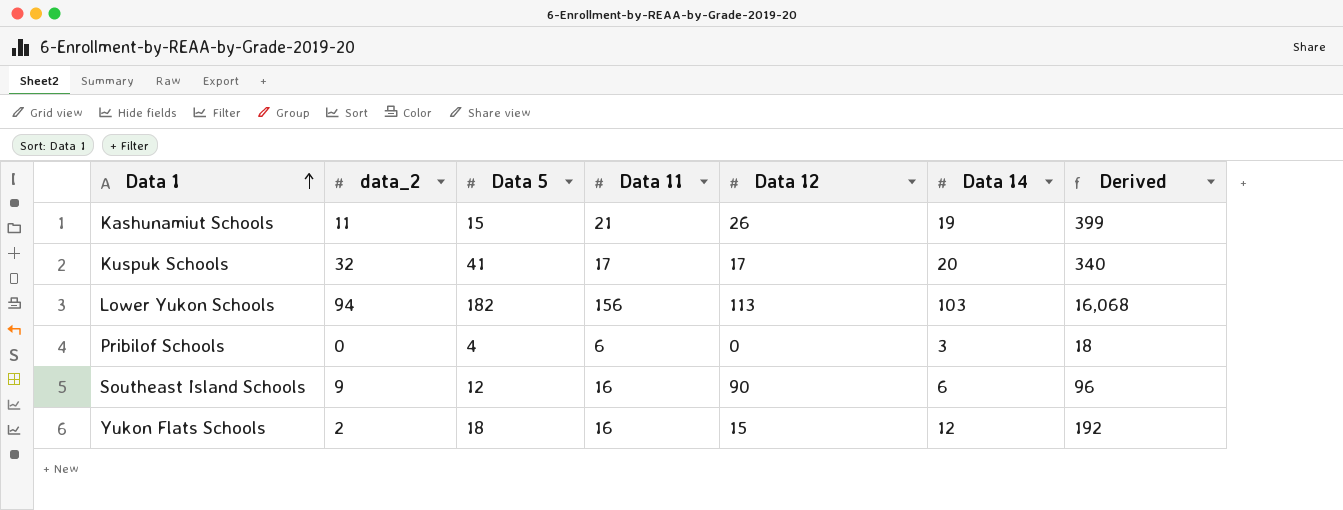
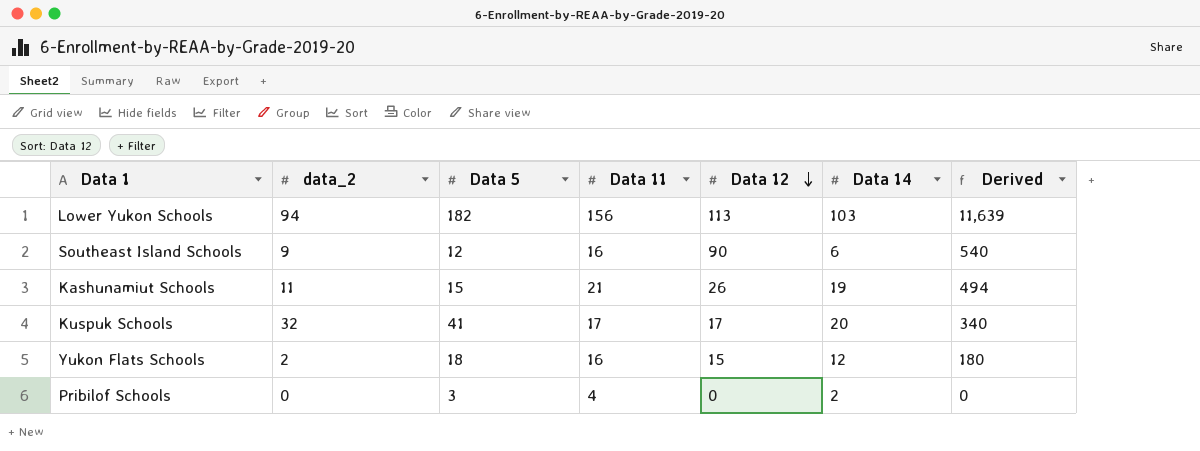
row order: Data 1 ascending -> Data 12 descending
column Derived | formula: [Data 11] * [Data 14] -> [Data 12] * [Data 14]
Pribilof Schools | Data 5: 4 -> 3
Pribilof Schools | Data 11: 6 -> 4
Pribilof Schools | Data 14: 3 -> 2

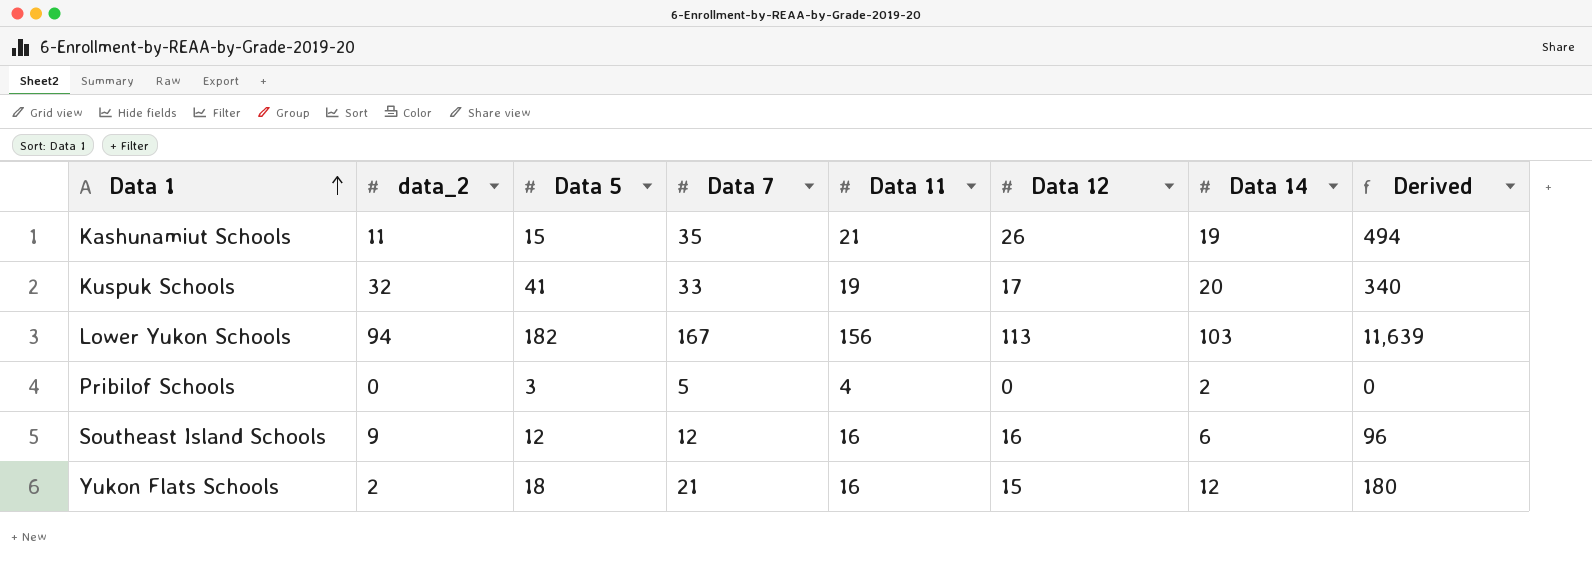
row order: Data 12 descending -> Data 1 ascending
column Data 7 | position: none -> 4
Kuspuk Schools | Data 11: 17 -> 19
Southeast Island Schools | Data 12: 90 -> 16
Southeast Island Schools | Derived: 540 -> 96

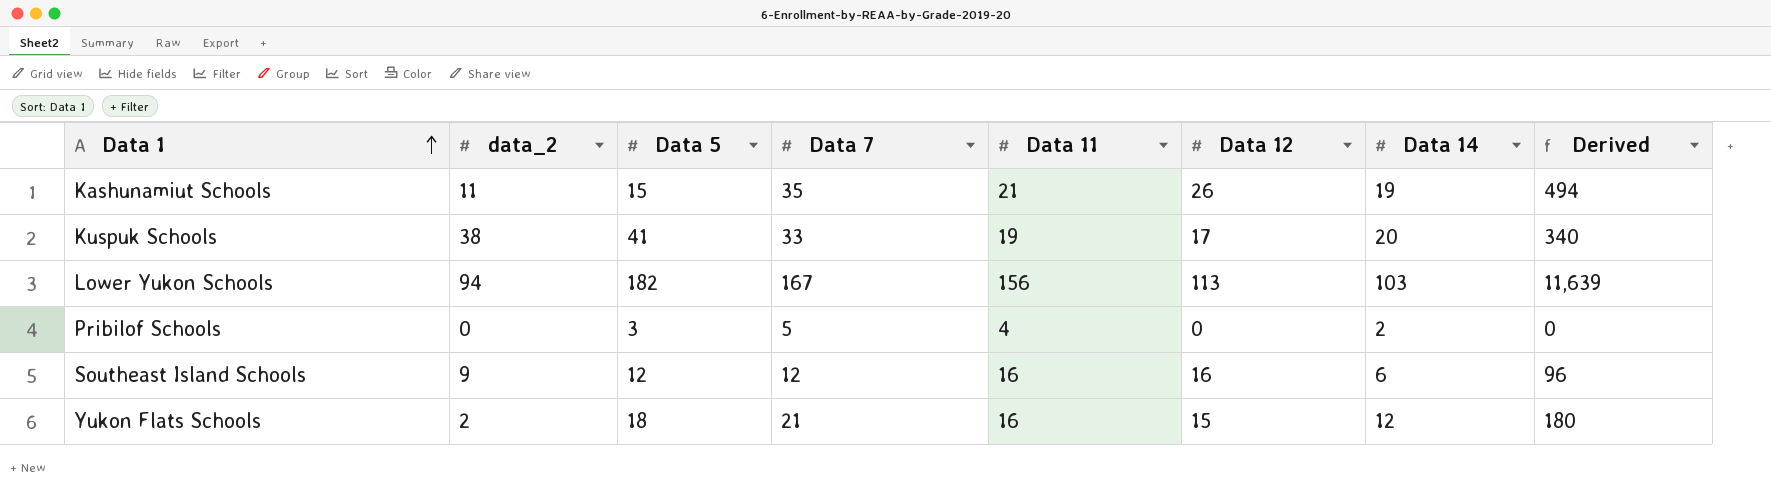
Kuspuk Schools | data_2: 32 -> 38

